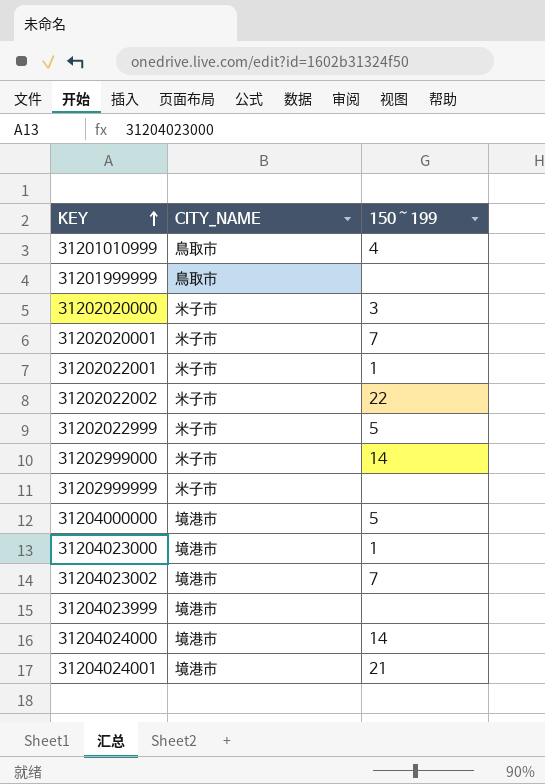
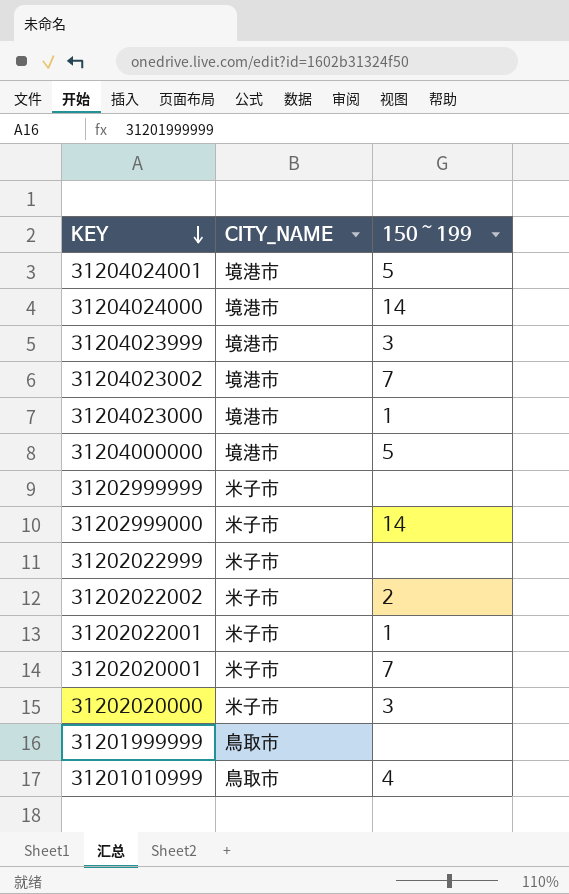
row order: KEY ascending -> KEY descending
31204024001 | 150～199: 21 -> 5
31204023999 | 150～199: none -> 3
31202022999 | 150～199: 5 -> none
31202022002 | 150～199: 22 -> 2

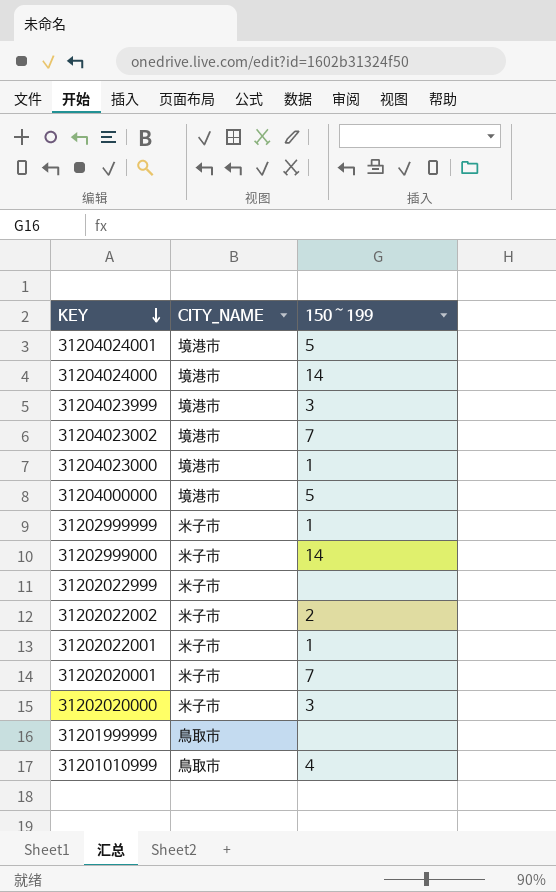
31202999999 | 150～199: none -> 1

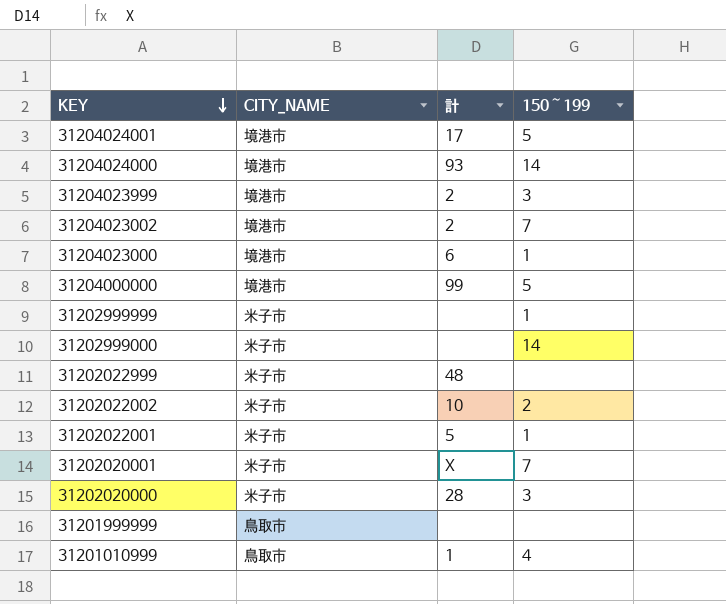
column 計 | position: none -> 3

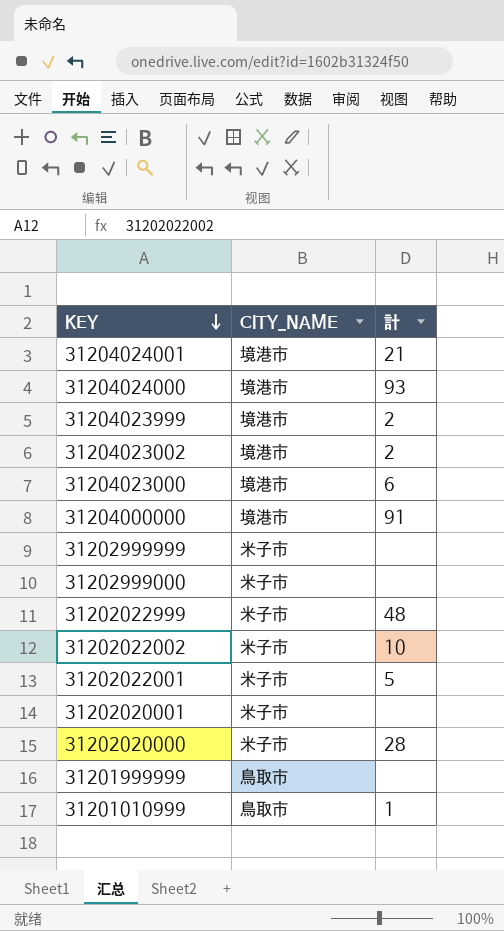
column 150～199 | position: 4 -> none
31204024001 | 計: 17 -> 21
31204000000 | 計: 99 -> 91
31202020001 | 計: X -> none

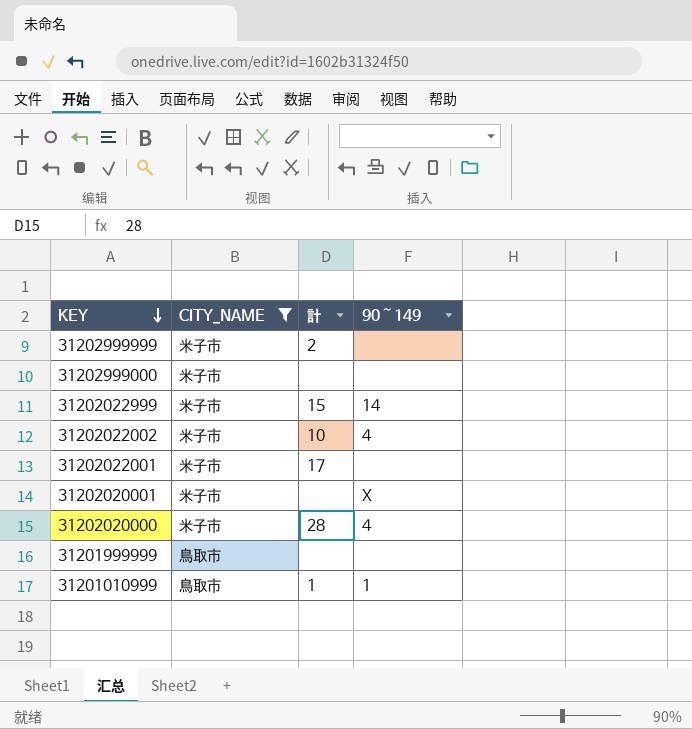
filter: none -> CITY_NAME != 境港市
column 90～149 | position: none -> 4
31202999999 | 計: none -> 2
31202022999 | 計: 48 -> 15
31202022001 | 計: 5 -> 17

